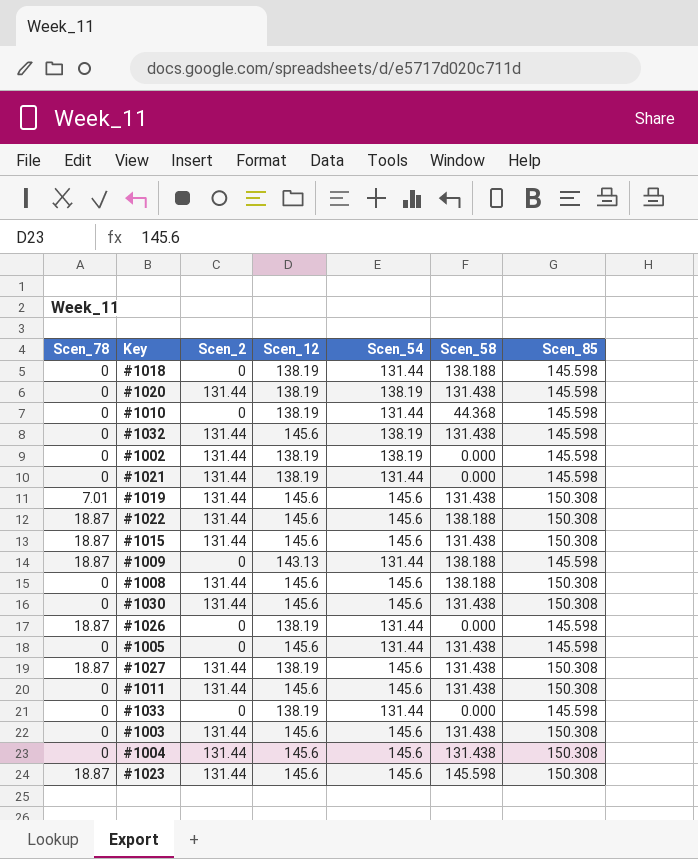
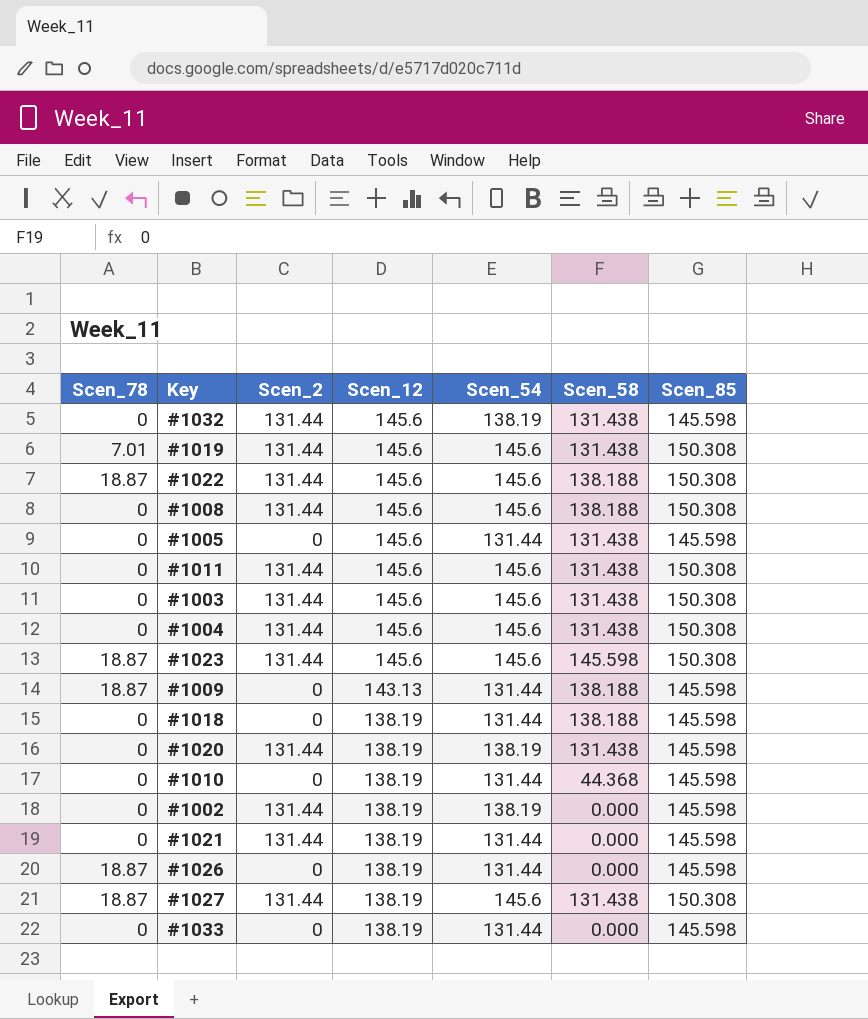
row order: none -> Scen_12 descending
row #1015: 18.87 | 131.44 | 145.6 | 145.6 | 131.438 | 150.308 -> none
row #1030: 0 | 131.44 | 145.6 | 145.6 | 131.438 | 150.308 -> none

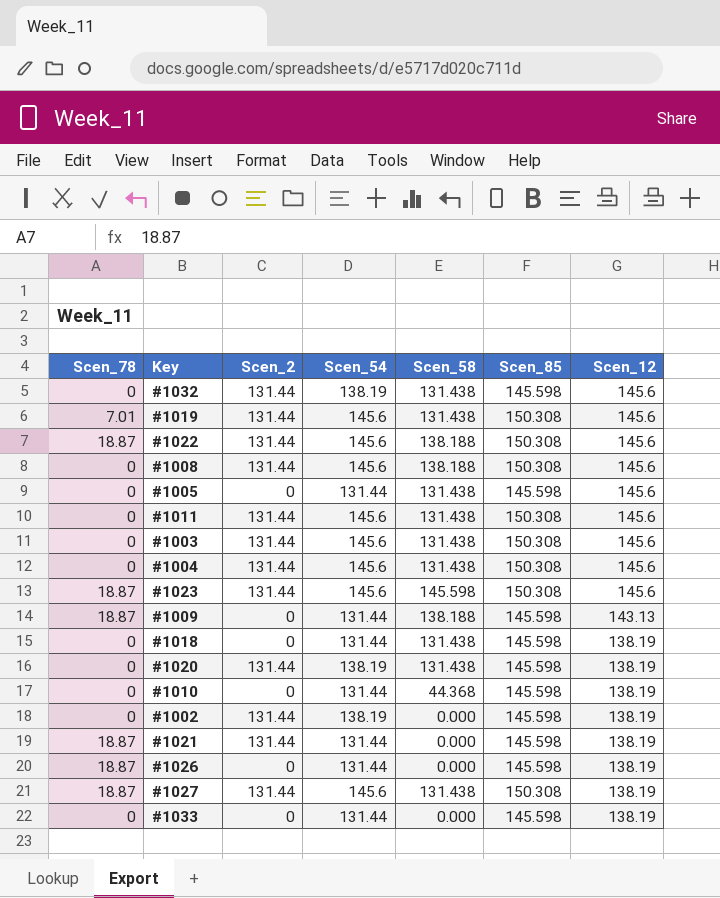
column Scen_12 | position: 4 -> 7
#1018 | Scen_58: 138.188 -> 131.438
#1021 | Scen_78: 0 -> 18.87

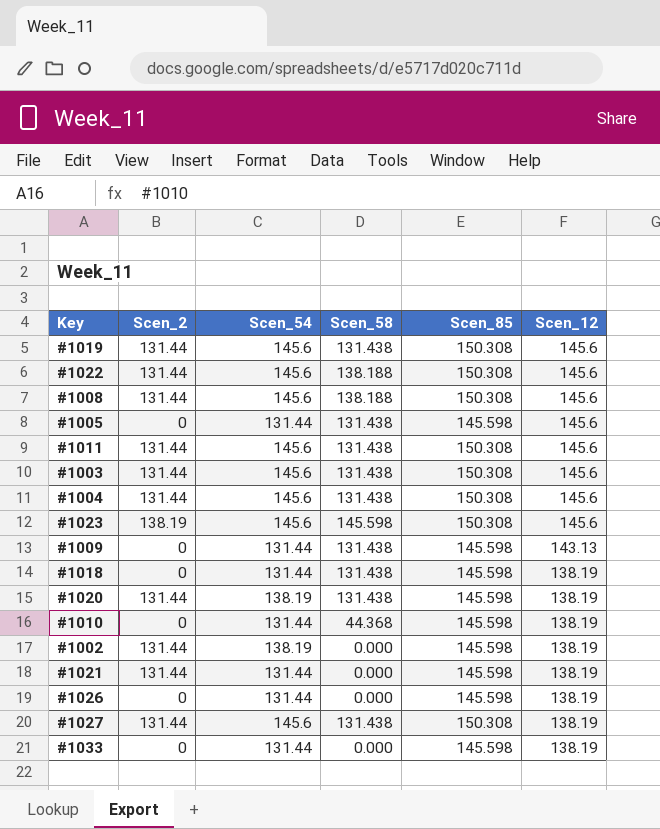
column Scen_78 | position: 1 -> none
row #1032: 0 | 131.44 | 138.19 | 131.438 | 145.598 | 145.6 -> none
#1023 | Scen_2: 131.44 -> 138.19
#1009 | Scen_58: 138.188 -> 131.438

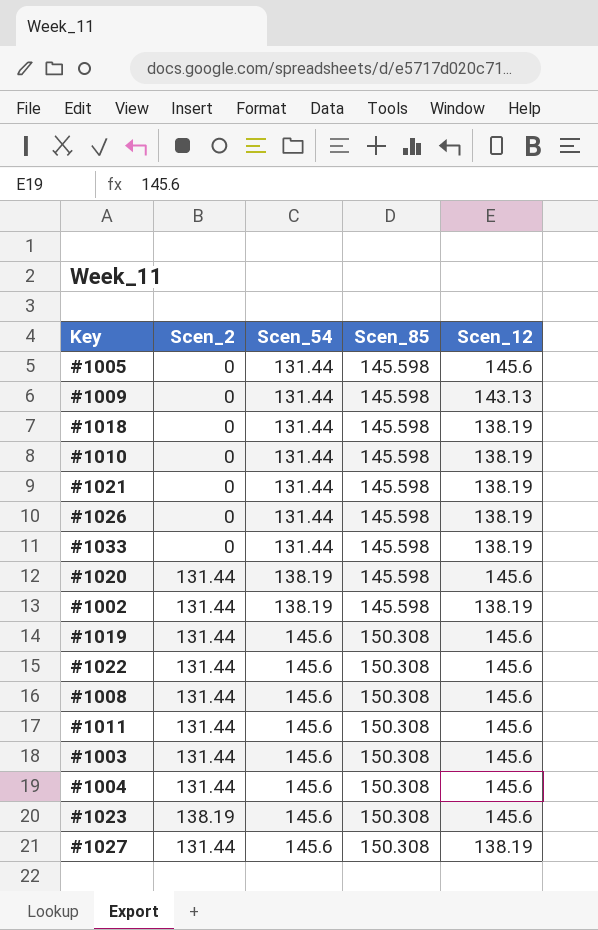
row order: Scen_12 descending -> Scen_54 ascending
column Scen_58 | position: 4 -> none
#1021 | Scen_2: 131.44 -> 0
#1020 | Scen_12: 138.19 -> 145.6

